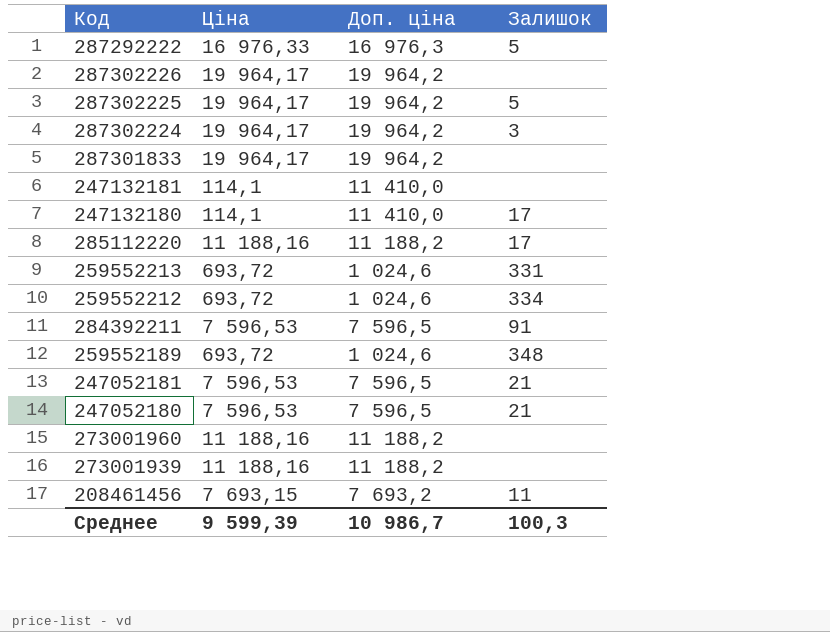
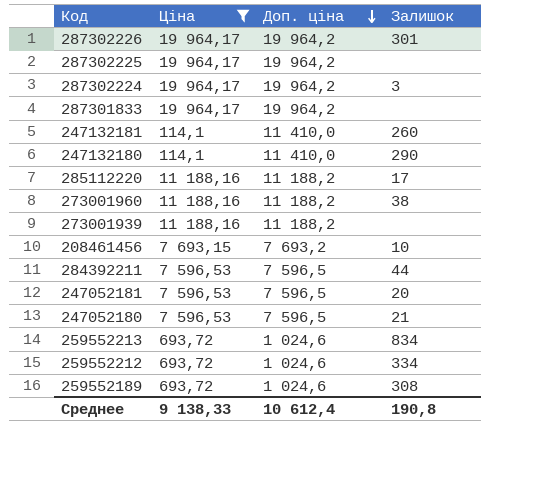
filter: none -> Ціна != 16 976,33
row order: none -> Доп. ціна descending
287302226 | Залишок: none -> 301
287302225 | Залишок: 5 -> none
247132181 | Залишок: none -> 260
247132180 | Залишок: 17 -> 290
273001960 | Залишок: none -> 38
208461456 | Залишок: 11 -> 10
284392211 | Залишок: 91 -> 44
247052181 | Залишок: 21 -> 20
259552213 | Залишок: 331 -> 834
259552189 | Залишок: 348 -> 308
Среднее | Ціна: 9 599,39 -> 9 138,33
Среднее | Доп. ціна: 10 986,7 -> 10 612,4
Среднее | Залишок: 100,3 -> 190,8

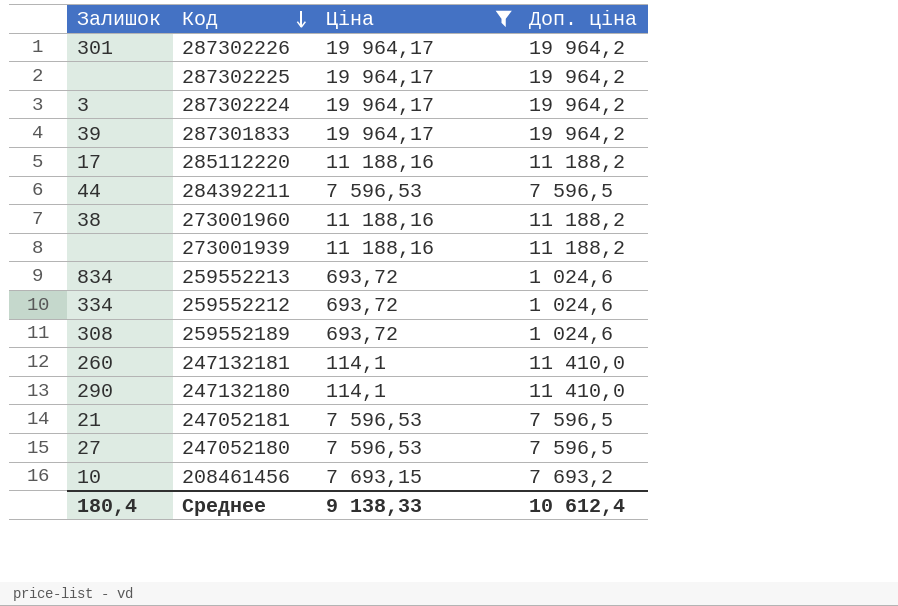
row order: Доп. ціна descending -> Код descending
column Залишок | position: 4 -> 1
287301833 | Залишок: none -> 39
247052181 | Залишок: 20 -> 21
247052180 | Залишок: 21 -> 27
Среднее | Залишок: 190,8 -> 180,4

